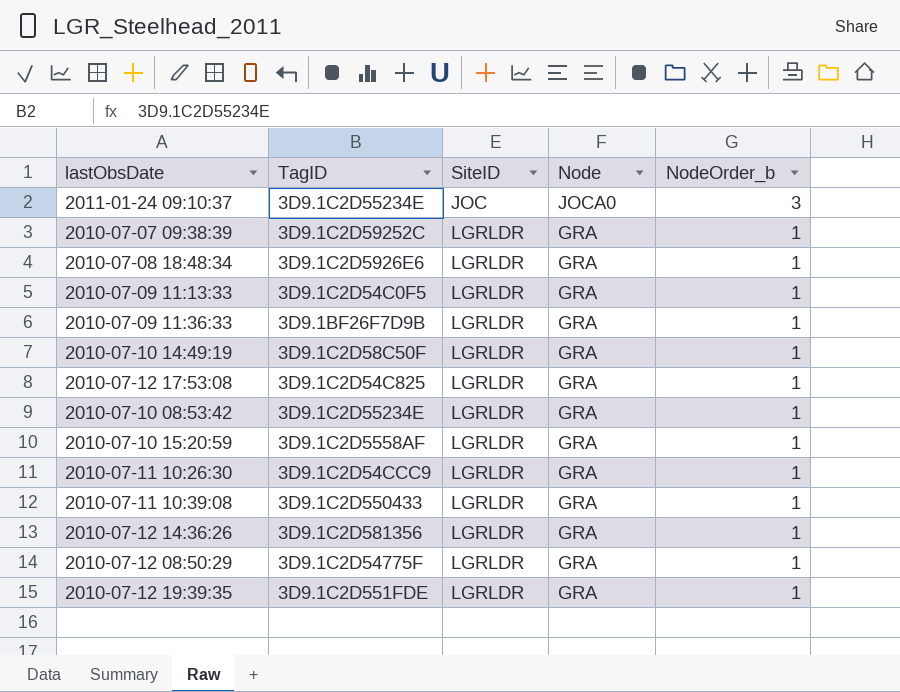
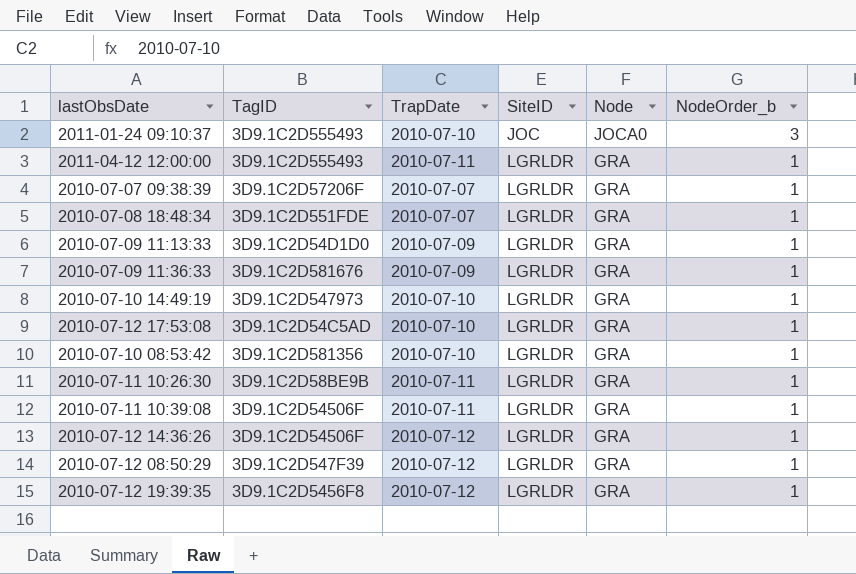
column TrapDate | position: none -> 3
row 2010-07-10 15:20:59: 3D9.1C2D5558AF | LGRLDR | GRA | 1 -> none
2011-01-24 09:10:37 | TagID: 3D9.1C2D55234E -> 3D9.1C2D555493
row 2011-04-12 12:00:00: none -> 3D9.1C2D555493 | 2010-07-11 | LGRLDR | GRA | 1
2010-07-07 09:38:39 | TagID: 3D9.1C2D59252C -> 3D9.1C2D57206F
2010-07-08 18:48:34 | TagID: 3D9.1C2D5926E6 -> 3D9.1C2D551FDE
2010-07-09 11:13:33 | TagID: 3D9.1C2D54C0F5 -> 3D9.1C2D54D1D0
2010-07-09 11:36:33 | TagID: 3D9.1BF26F7D9B -> 3D9.1C2D581676
2010-07-10 14:49:19 | TagID: 3D9.1C2D58C50F -> 3D9.1C2D547973
2010-07-12 17:53:08 | TagID: 3D9.1C2D54C825 -> 3D9.1C2D54C5AD
2010-07-10 08:53:42 | TagID: 3D9.1C2D55234E -> 3D9.1C2D581356
2010-07-11 10:26:30 | TagID: 3D9.1C2D54CCC9 -> 3D9.1C2D58BE9B
2010-07-11 10:39:08 | TagID: 3D9.1C2D550433 -> 3D9.1C2D54506F
2010-07-12 14:36:26 | TagID: 3D9.1C2D581356 -> 3D9.1C2D54506F
2010-07-12 08:50:29 | TagID: 3D9.1C2D54775F -> 3D9.1C2D547F39
2010-07-12 19:39:35 | TagID: 3D9.1C2D551FDE -> 3D9.1C2D5456F8

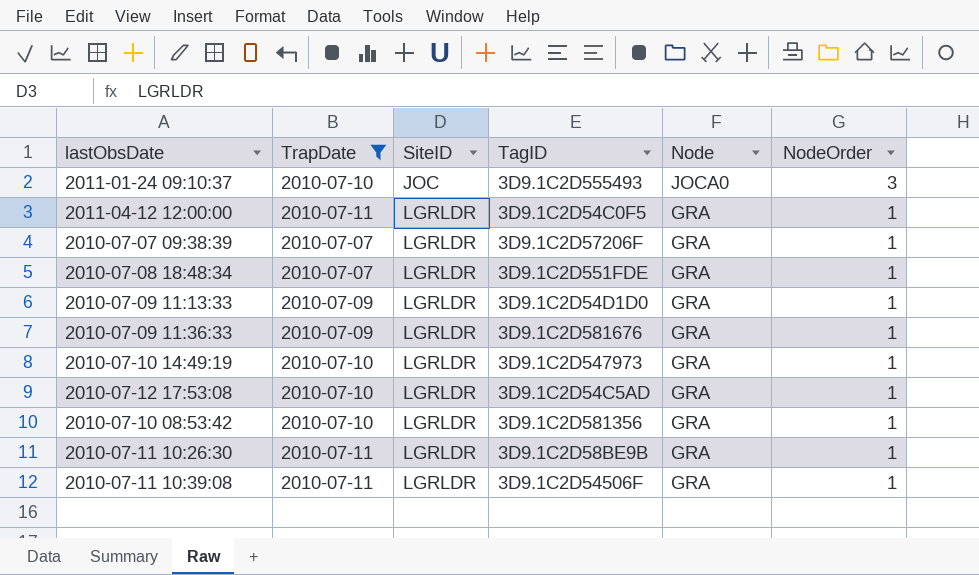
filter: none -> TrapDate != 2010-07-12
column TagID | position: 2 -> 4
column name: NodeOrder_b -> NodeOrder
2011-04-12 12:00:00 | TagID: 3D9.1C2D555493 -> 3D9.1C2D54C0F5

